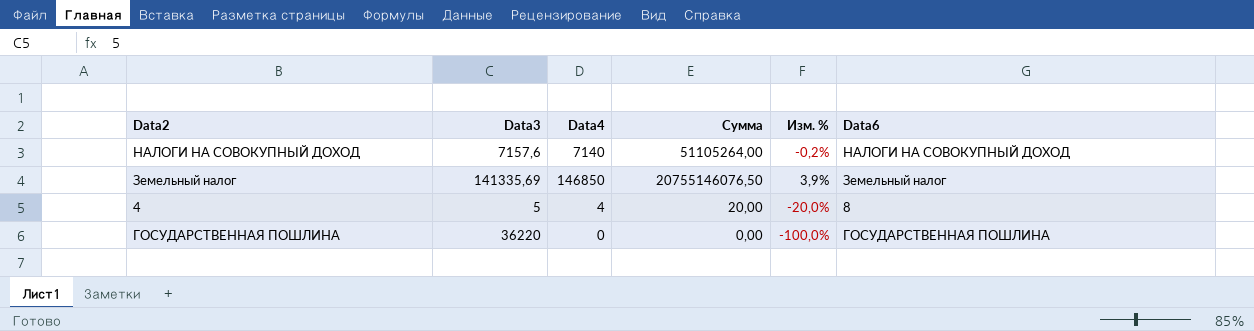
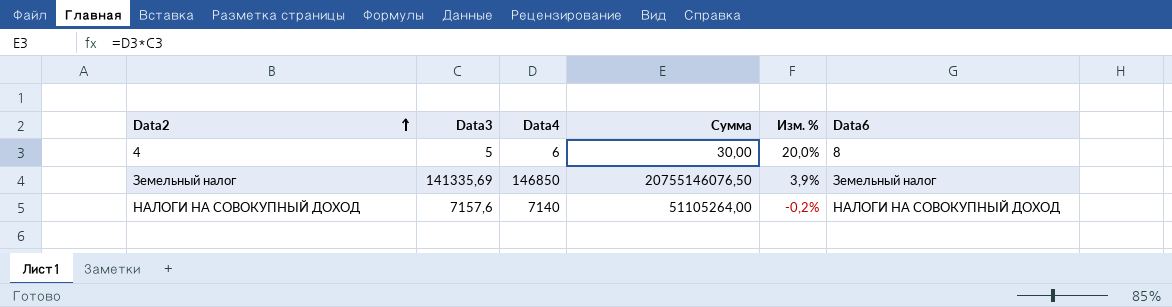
row order: none -> Data2 ascending
row ГОСУДАРСТВЕННАЯ ПОШЛИНА: 36220 | 0 | 0,00 | -100,0% | ГОСУДАРСТВЕННАЯ ПОШЛИНА -> none
4 | Data4: 4 -> 6
4 | Сумма: 20,00 -> 30,00
4 | Изм. %: -20,0% -> 20,0%

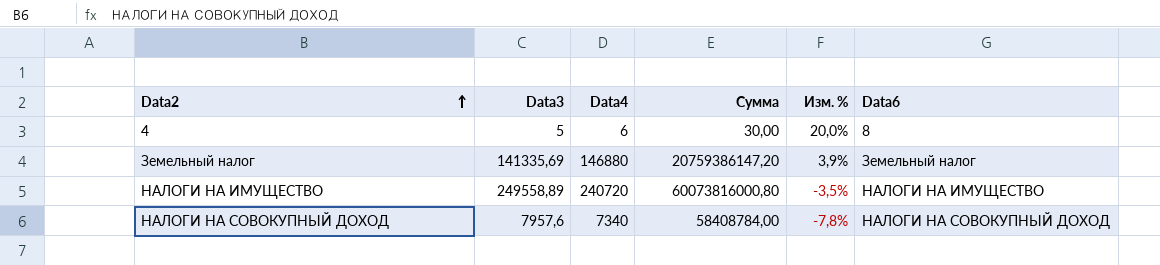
Земельный налог | Data4: 146850 -> 146880
Земельный налог | Сумма: 20755146076,50 -> 20759386147,20
row НАЛОГИ НА ИМУЩЕСТВО: none -> 249558,89 | 240720 | 60073816000,80 | -3,5% | НАЛОГИ НА ИМУЩЕСТВО
НАЛОГИ НА СОВОКУПНЫЙ ДОХОД | Data3: 7157,6 -> 7957,6
НАЛОГИ НА СОВОКУПНЫЙ ДОХОД | Data4: 7140 -> 7340
НАЛОГИ НА СОВОКУПНЫЙ ДОХОД | Сумма: 51105264,00 -> 58408784,00
НАЛОГИ НА СОВОКУПНЫЙ ДОХОД | Изм. %: -0,2% -> -7,8%

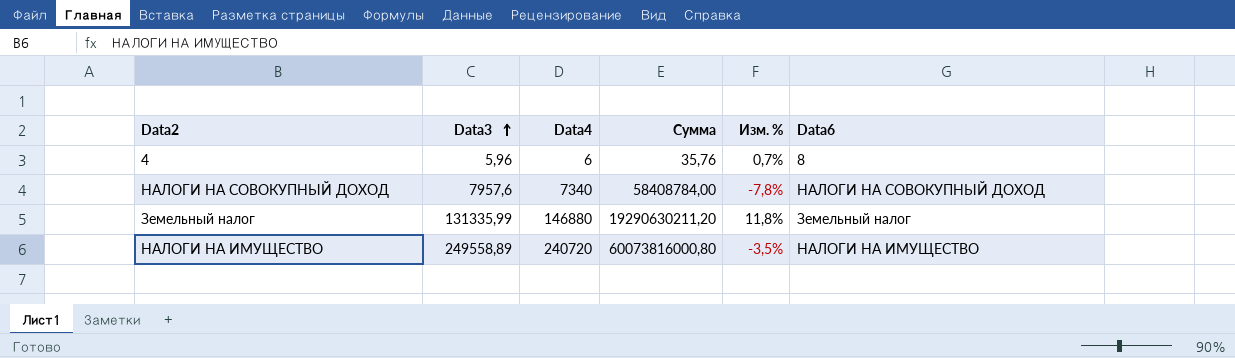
row order: Data2 ascending -> Data3 ascending
4 | Data3: 5 -> 5,96
4 | Сумма: 30,00 -> 35,76
4 | Изм. %: 20,0% -> 0,7%
Земельный налог | Data3: 141335,69 -> 131335,99
Земельный налог | Сумма: 20759386147,20 -> 19290630211,20
Земельный налог | Изм. %: 3,9% -> 11,8%

